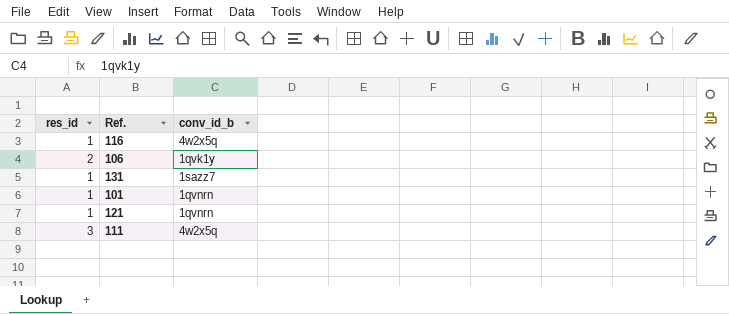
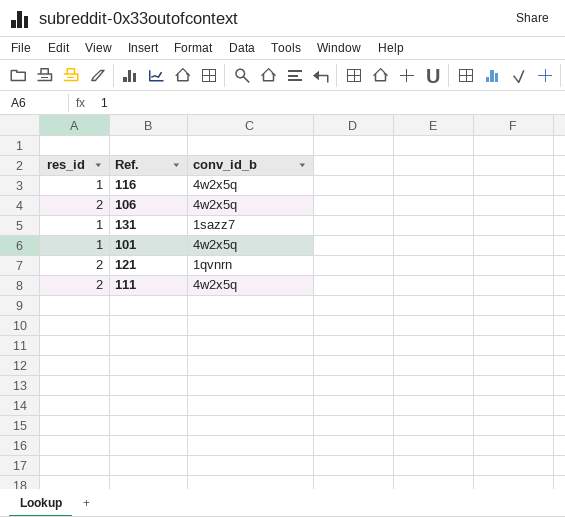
106 | conv_id_b: 1qvk1y -> 4w2x5q
101 | conv_id_b: 1qvnrn -> 4w2x5q
121 | res_id: 1 -> 2
111 | res_id: 3 -> 2

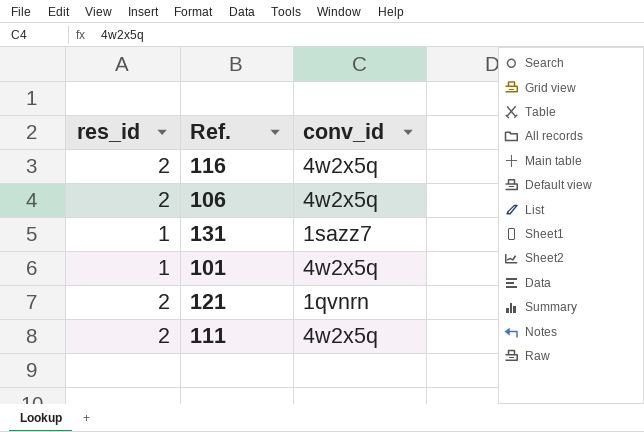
column name: conv_id_b -> conv_id
116 | res_id: 1 -> 2

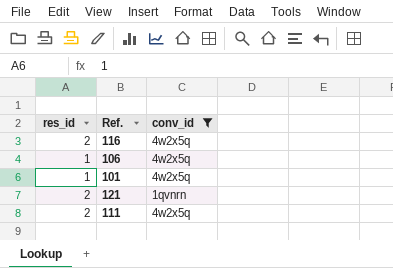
filter: none -> conv_id != 1sazz7
106 | res_id: 2 -> 1

